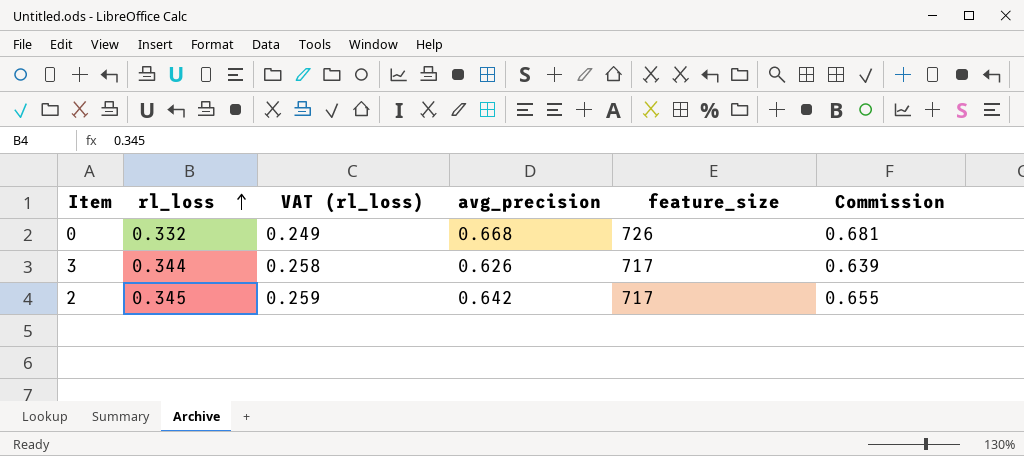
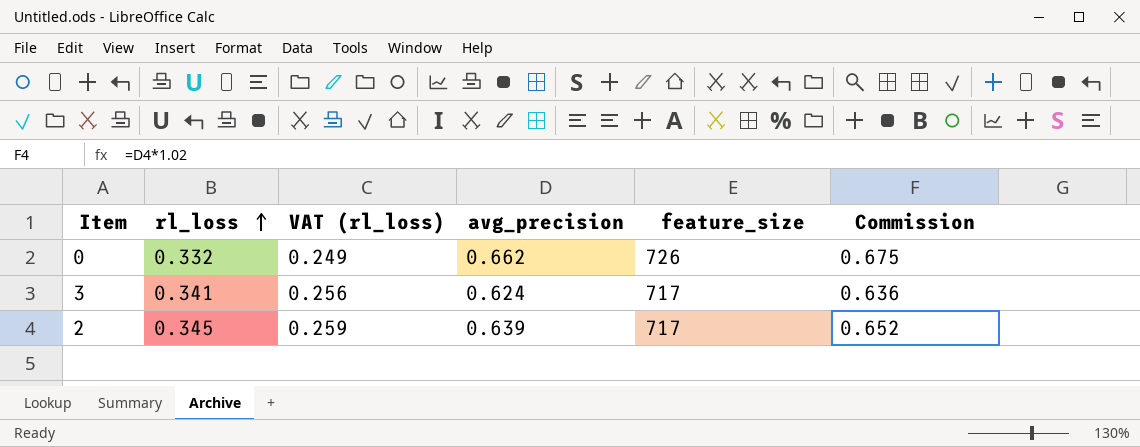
0 | avg_precision: 0.668 -> 0.662
0 | Commission: 0.681 -> 0.675
3 | rl_loss: 0.344 -> 0.341
3 | VAT (rl_loss): 0.258 -> 0.256
3 | avg_precision: 0.626 -> 0.624
3 | Commission: 0.639 -> 0.636
2 | avg_precision: 0.642 -> 0.639
2 | Commission: 0.655 -> 0.652

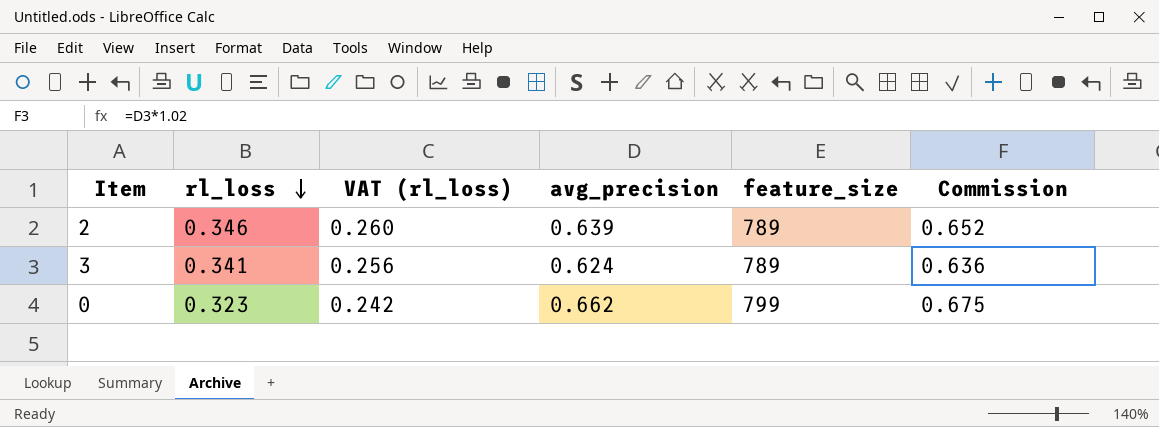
row order: rl_loss ascending -> rl_loss descending
2 | rl_loss: 0.345 -> 0.346
2 | VAT (rl_loss): 0.259 -> 0.260
2 | feature_size: 717 -> 789
3 | feature_size: 717 -> 789
0 | rl_loss: 0.332 -> 0.323
0 | VAT (rl_loss): 0.249 -> 0.242
0 | feature_size: 726 -> 799

